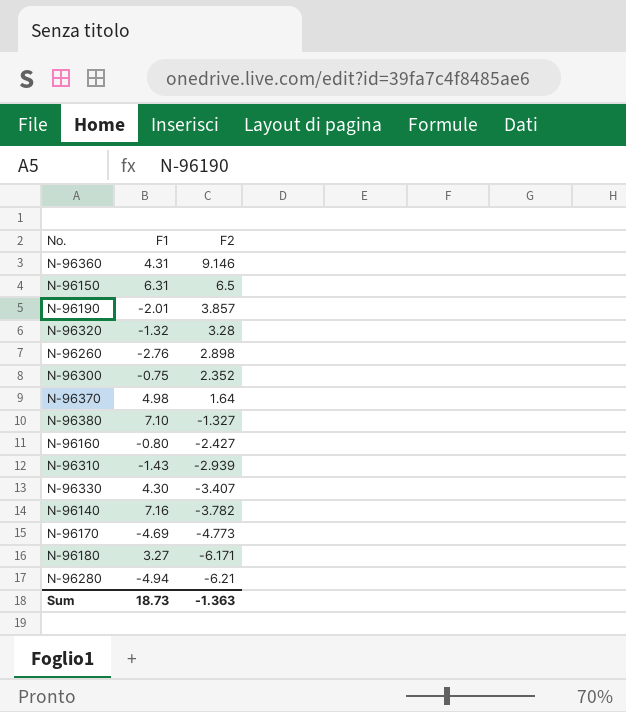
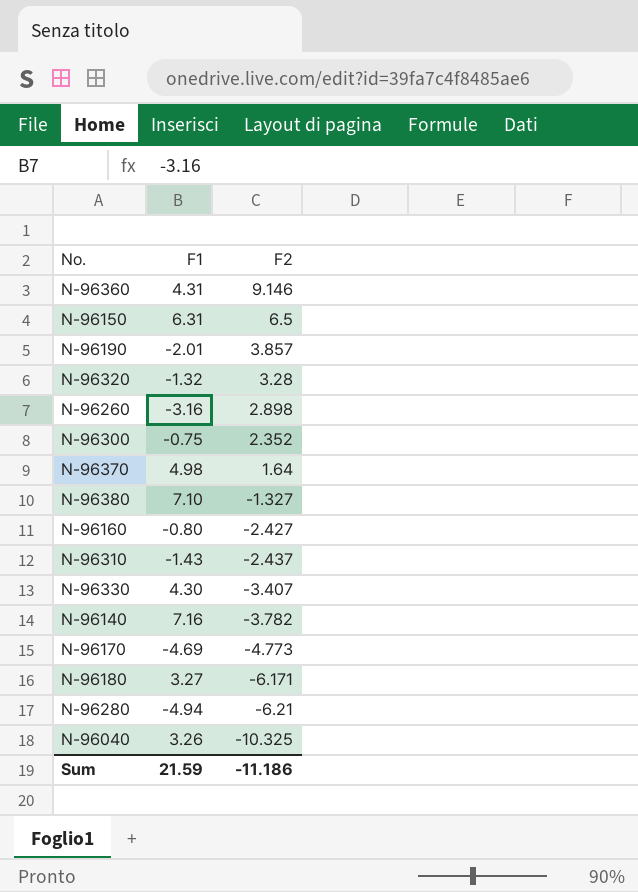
N-96260 | F1: -2.76 -> -3.16
N-96310 | F2: -2.939 -> -2.437
row N-96040: none -> 3.26 | -10.325
Sum | F1: 18.73 -> 21.59
Sum | F2: -1.363 -> -11.186

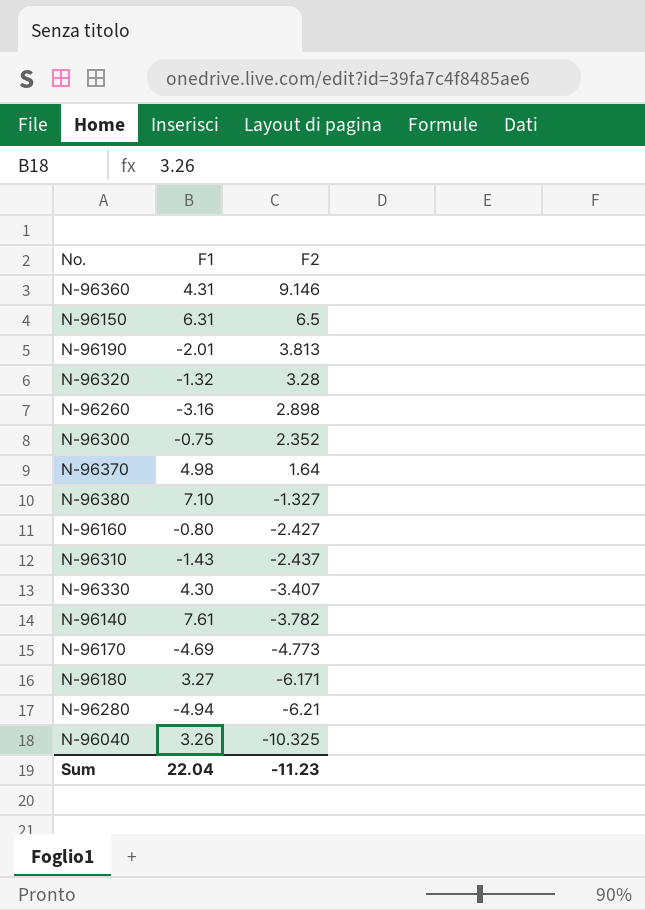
N-96190 | F2: 3.857 -> 3.813
N-96140 | F1: 7.16 -> 7.61
Sum | F1: 21.59 -> 22.04
Sum | F2: -11.186 -> -11.23

